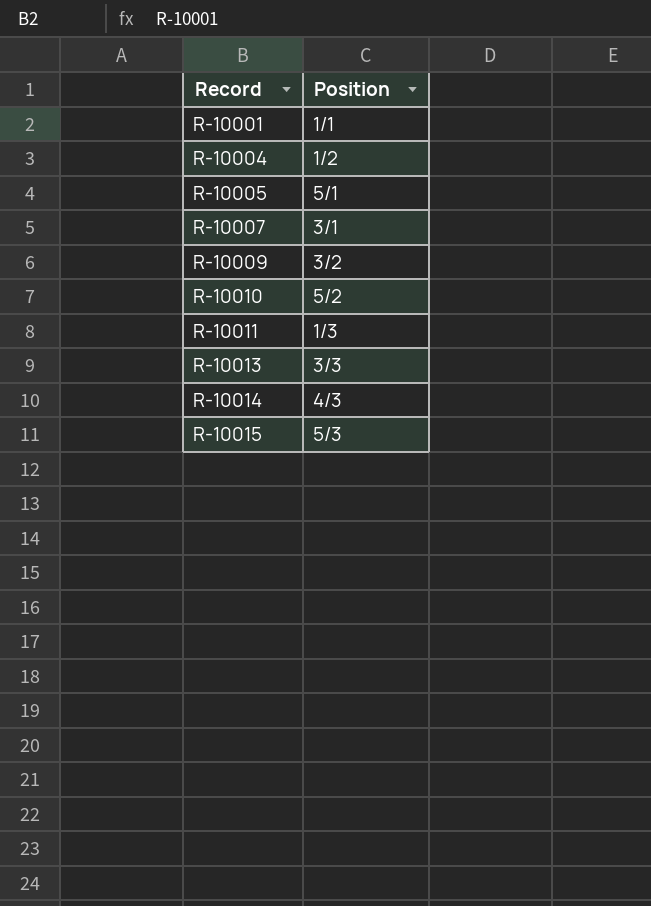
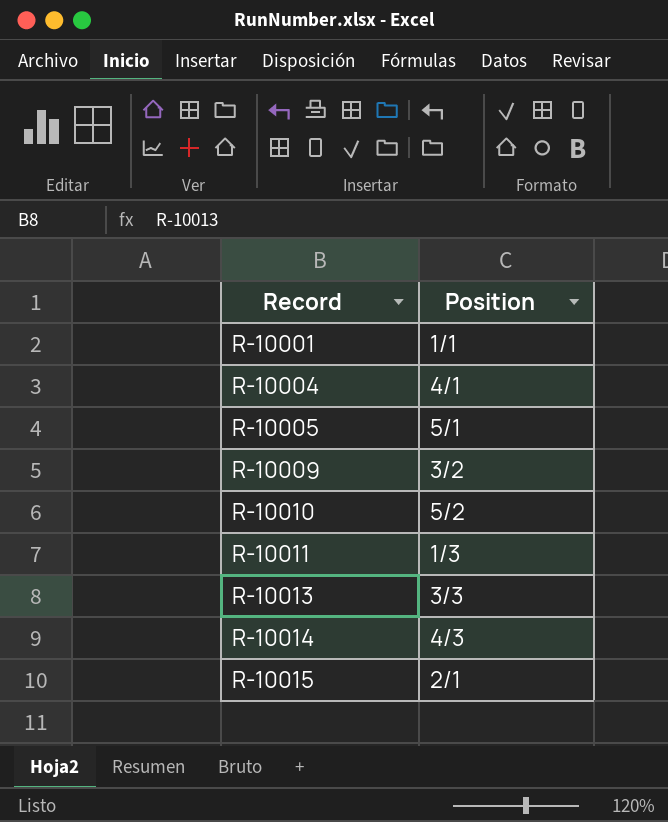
row R-10007: 3/1 -> none
R-10004 | Position: 1/2 -> 4/1
R-10015 | Position: 5/3 -> 2/1

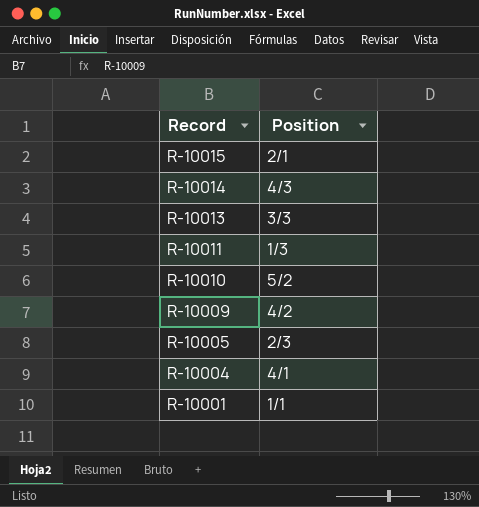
row order: Record ascending -> Record descending
R-10009 | Position: 3/2 -> 4/2
R-10005 | Position: 5/1 -> 2/3

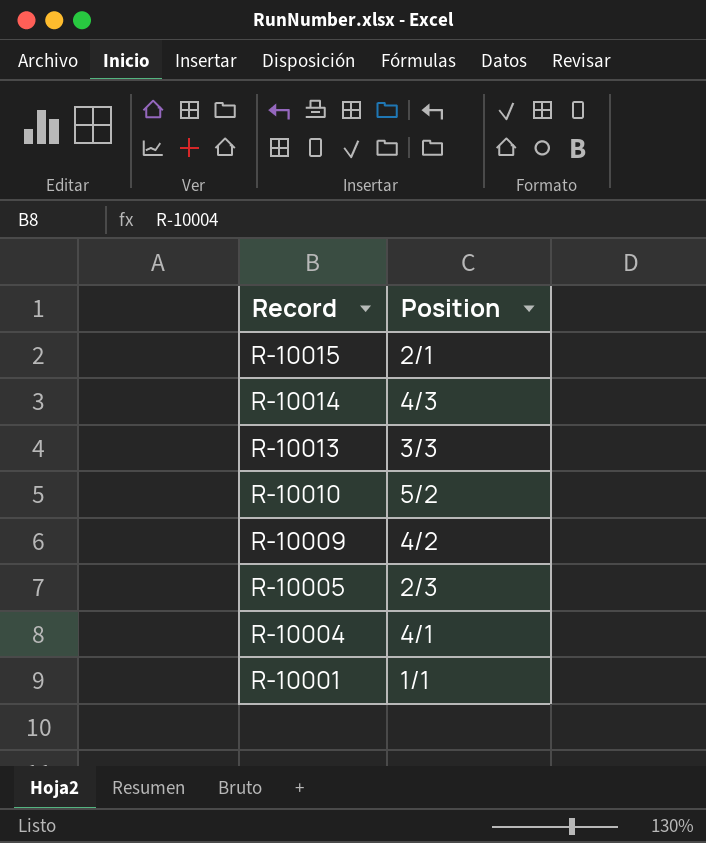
row R-10011: 1/3 -> none

